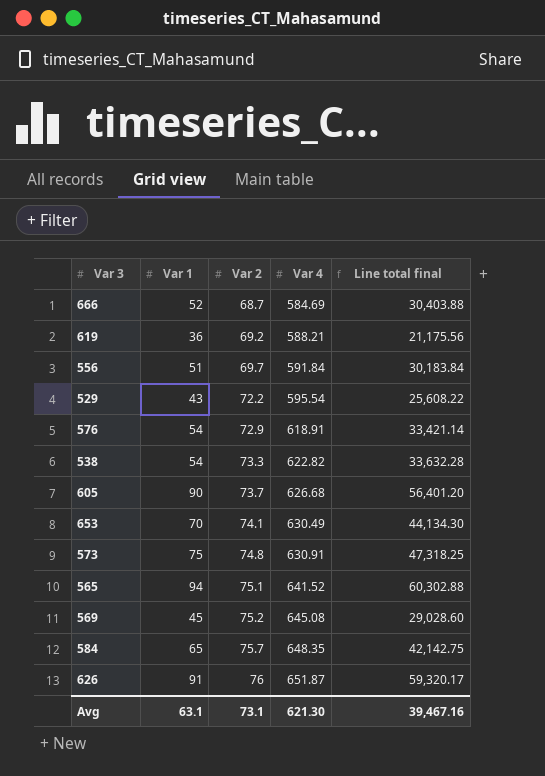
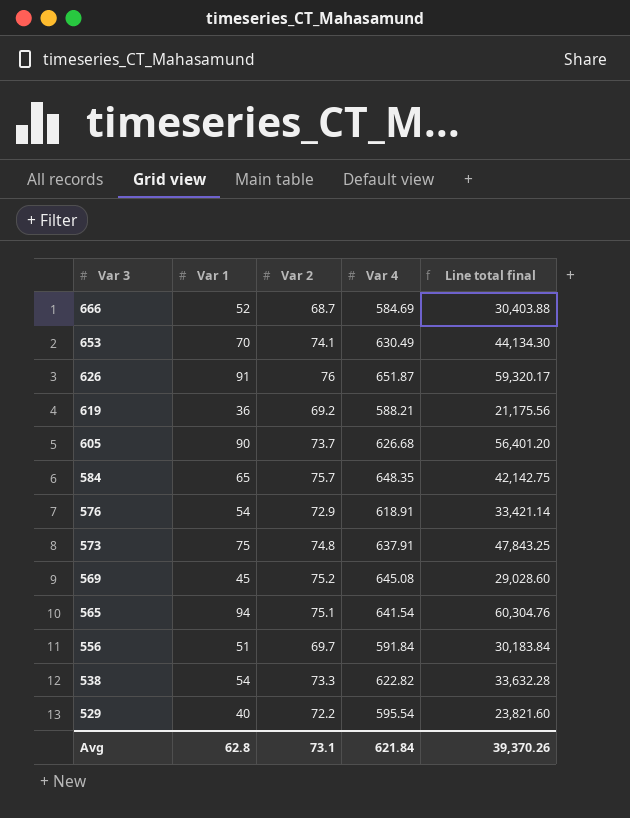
row order: Var 2 ascending -> Var 3 descending
573 | Var 4: 630.91 -> 637.91
573 | Line total final: 47,318.25 -> 47,843.25
565 | Var 4: 641.52 -> 641.54
565 | Line total final: 60,302.88 -> 60,304.76
529 | Var 1: 43 -> 40
529 | Line total final: 25,608.22 -> 23,821.60
Avg | Var 1: 63.1 -> 62.8
Avg | Var 4: 621.30 -> 621.84
Avg | Line total final: 39,467.16 -> 39,370.26

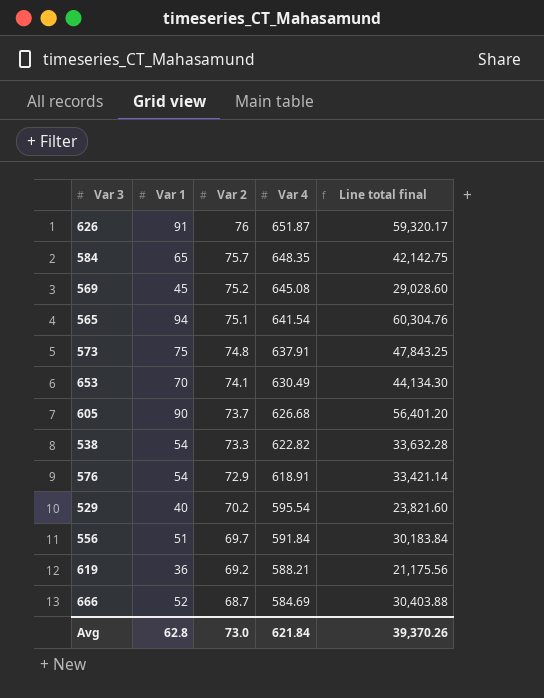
row order: Var 3 descending -> Var 2 descending
529 | Var 2: 72.2 -> 70.2
Avg | Var 2: 73.1 -> 73.0

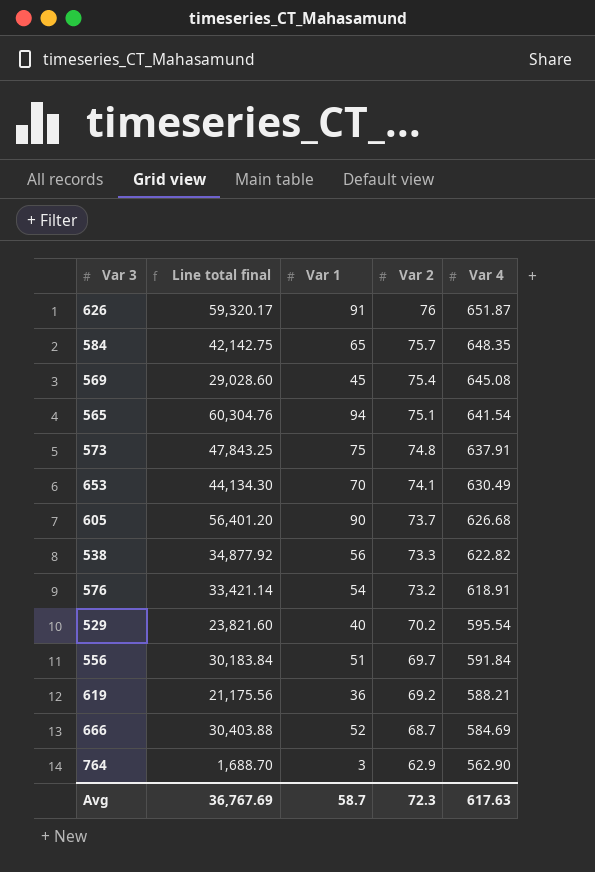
column Line total final | position: 5 -> 2
569 | Var 2: 75.2 -> 75.4
538 | Line total final: 33,632.28 -> 34,877.92
538 | Var 1: 54 -> 56
576 | Var 2: 72.9 -> 73.2
row 764: none -> 1,688.70 | 3 | 62.9 | 562.90
Avg | Line total final: 39,370.26 -> 36,767.69
Avg | Var 1: 62.8 -> 58.7
Avg | Var 2: 73.0 -> 72.3
Avg | Var 4: 621.84 -> 617.63

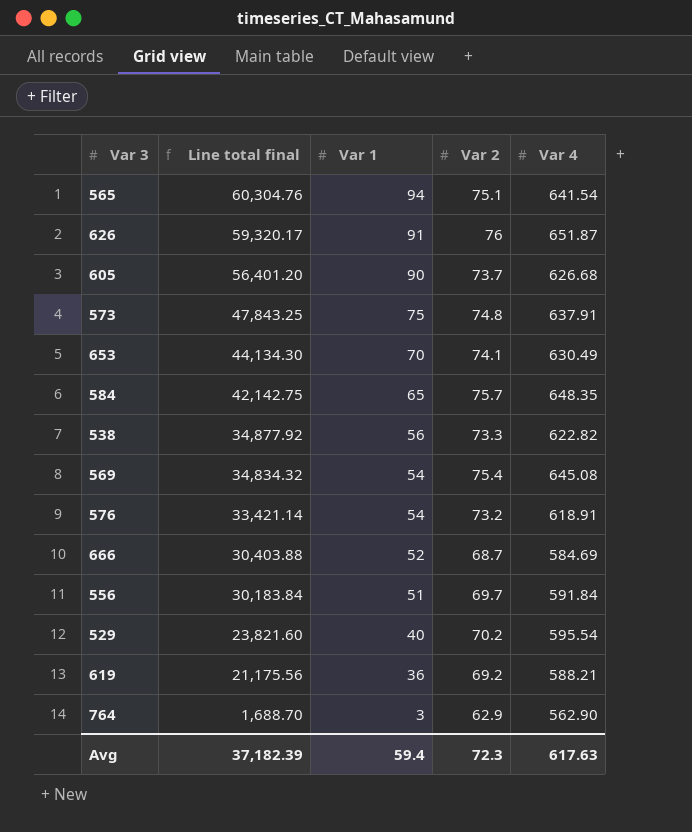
row order: Var 2 descending -> Line total final descending
569 | Line total final: 29,028.60 -> 34,834.32
569 | Var 1: 45 -> 54
Avg | Line total final: 36,767.69 -> 37,182.39
Avg | Var 1: 58.7 -> 59.4

